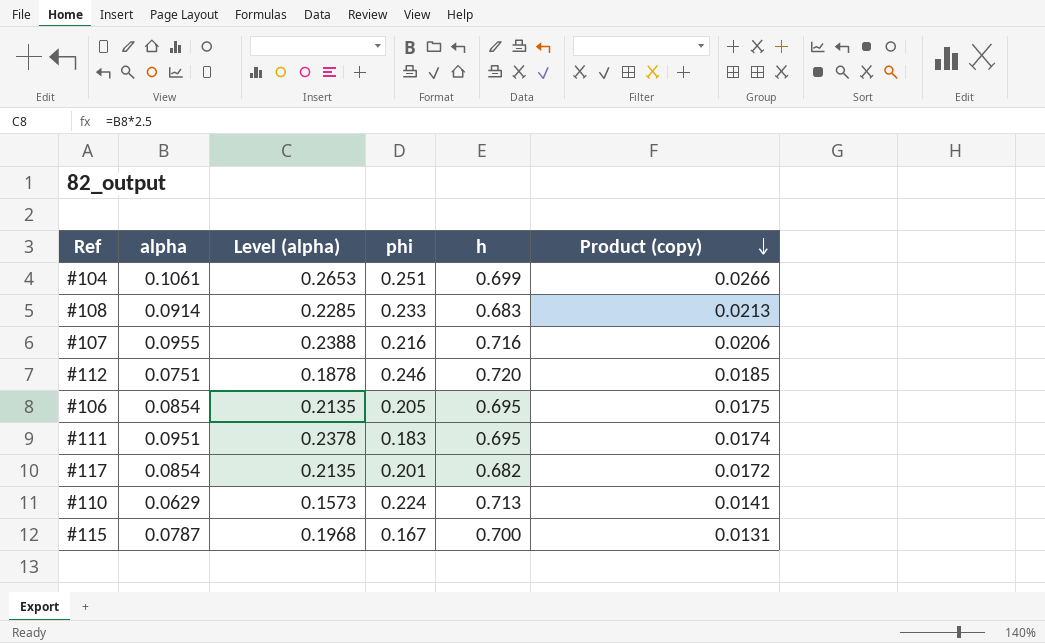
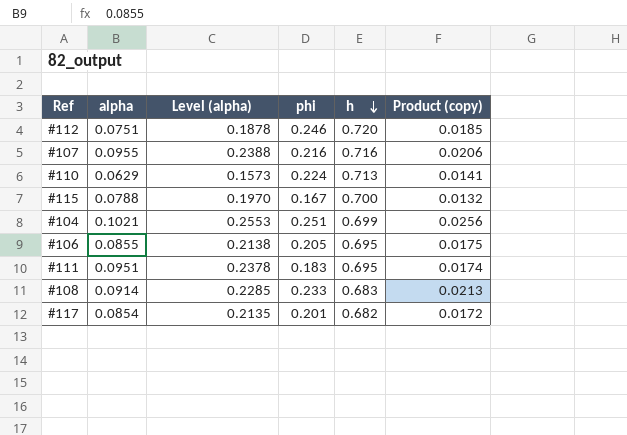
row order: Product (copy) descending -> h descending
#115 | alpha: 0.0787 -> 0.0788
#115 | Level (alpha): 0.1968 -> 0.1970
#115 | Product (copy): 0.0131 -> 0.0132
#104 | alpha: 0.1061 -> 0.1021
#104 | Level (alpha): 0.2653 -> 0.2553
#104 | Product (copy): 0.0266 -> 0.0256
#106 | alpha: 0.0854 -> 0.0855
#106 | Level (alpha): 0.2135 -> 0.2138

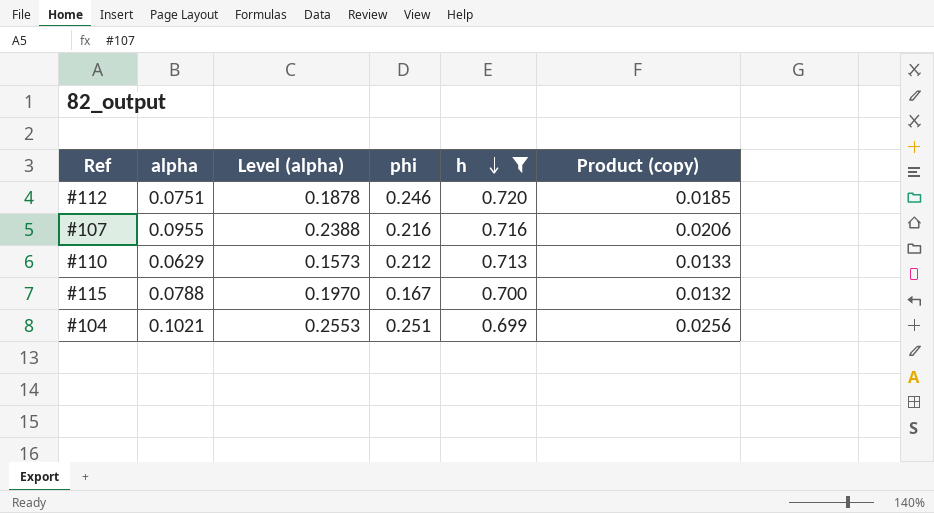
filter: none -> h >= 0.699
#110 | phi: 0.224 -> 0.212
#110 | Product (copy): 0.0141 -> 0.0133

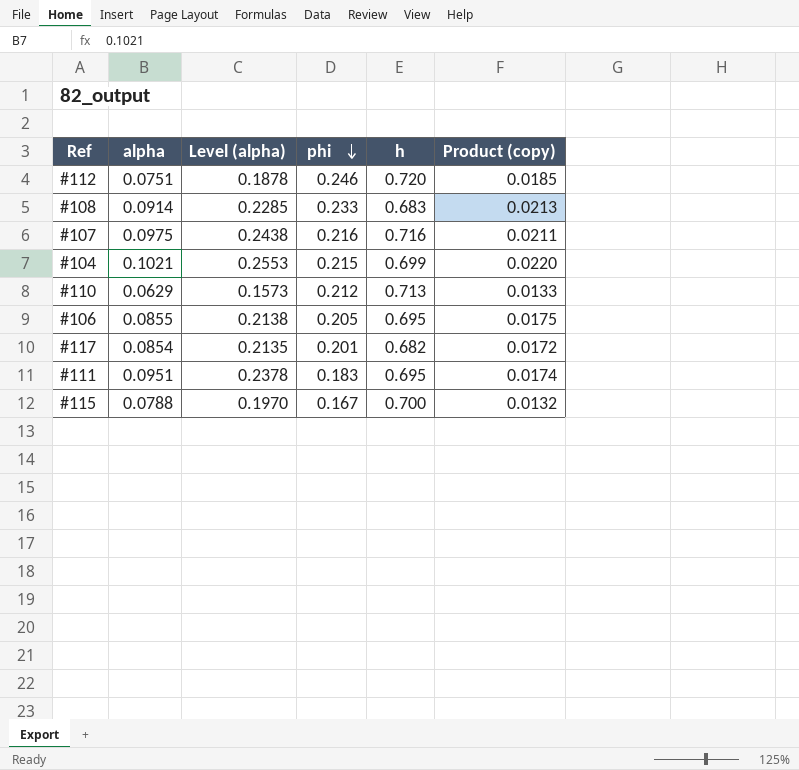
filter: h >= 0.699 -> none
row order: h descending -> phi descending
#107 | alpha: 0.0955 -> 0.0975
#107 | Level (alpha): 0.2388 -> 0.2438
#107 | Product (copy): 0.0206 -> 0.0211
#104 | phi: 0.251 -> 0.215
#104 | Product (copy): 0.0256 -> 0.0220

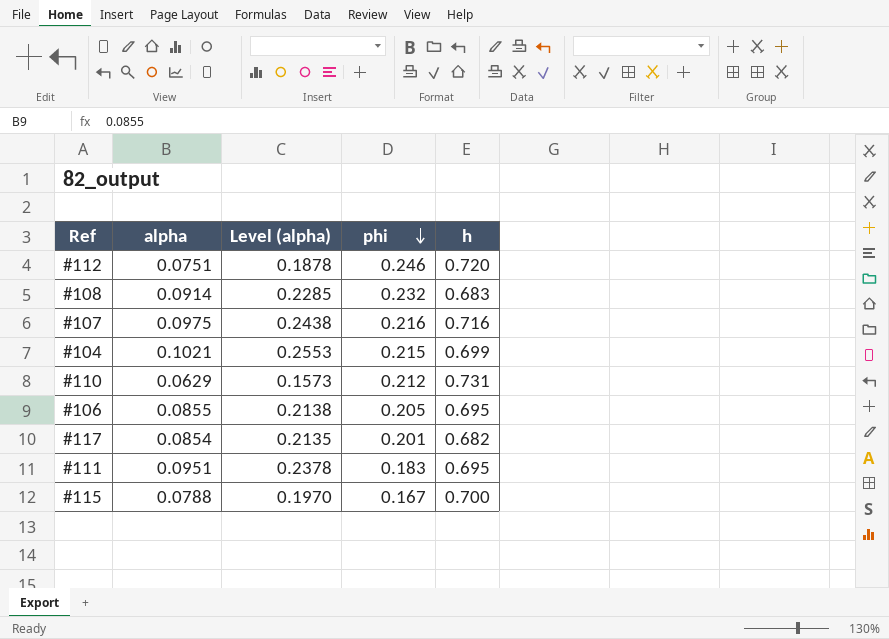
column Product (copy) | formula: [alpha] * [phi] -> none
#108 | phi: 0.233 -> 0.232
#110 | h: 0.713 -> 0.731

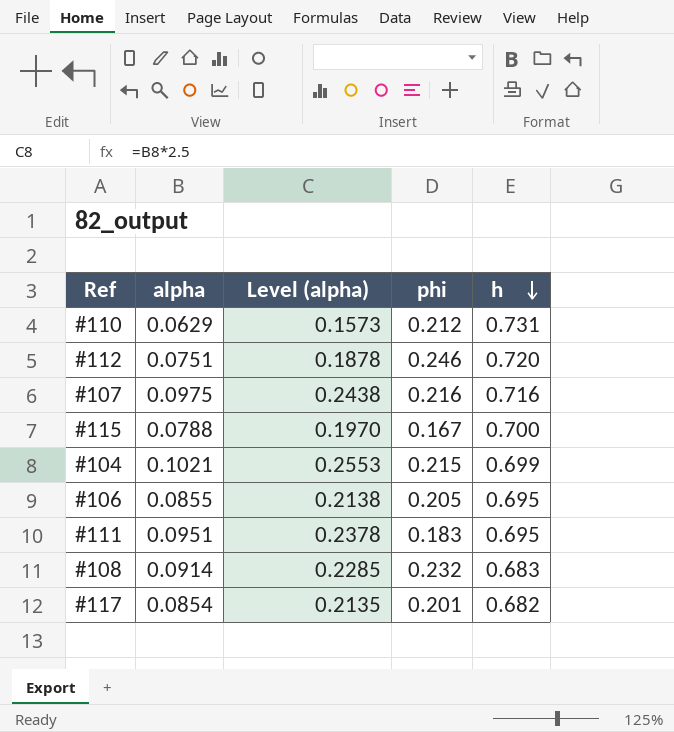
row order: phi descending -> h descending

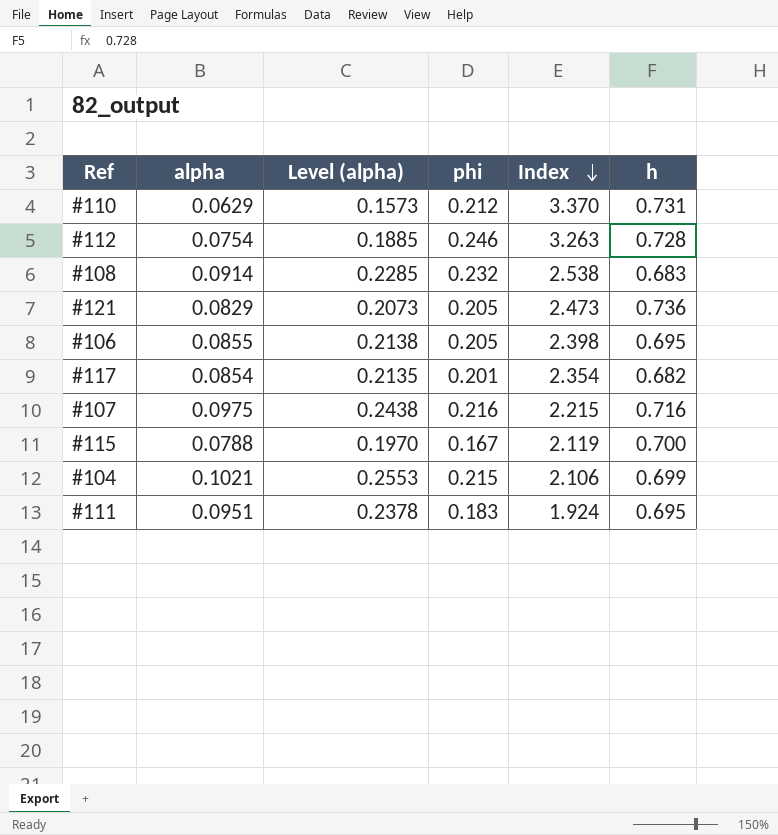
row order: h descending -> Index descending
column Index | formula: none -> [phi] / [alpha]
#112 | alpha: 0.0751 -> 0.0754
#112 | Level (alpha): 0.1878 -> 0.1885
#112 | h: 0.720 -> 0.728
row #121: none -> 0.0829 | 0.2073 | 0.205 | 2.473 | 0.736

